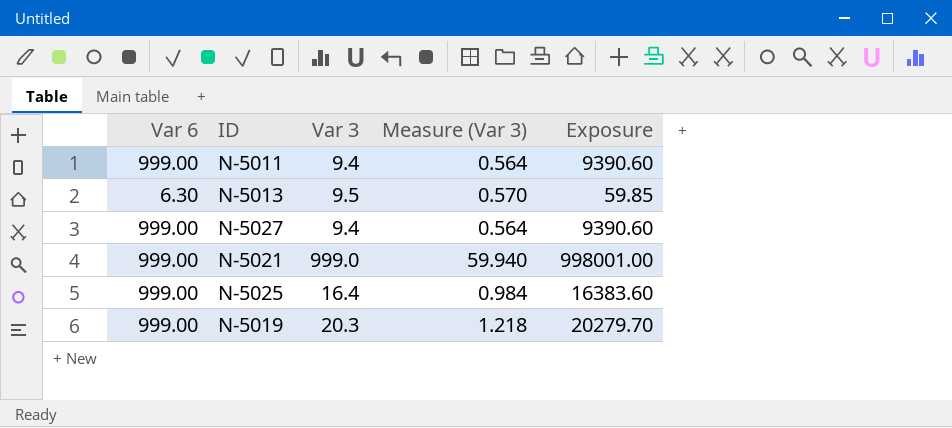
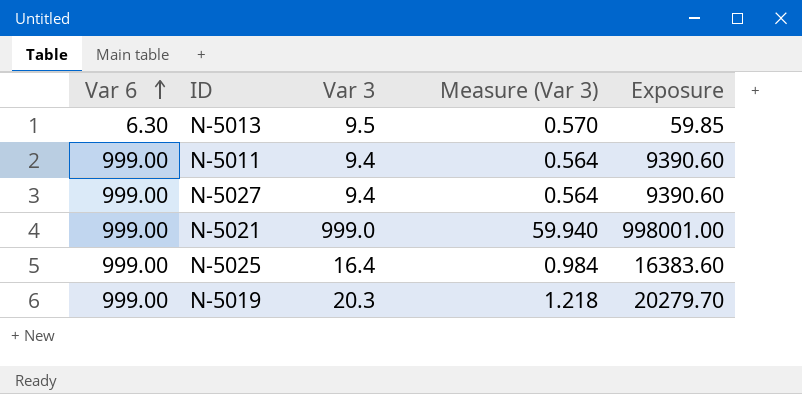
row order: none -> Var 6 ascending

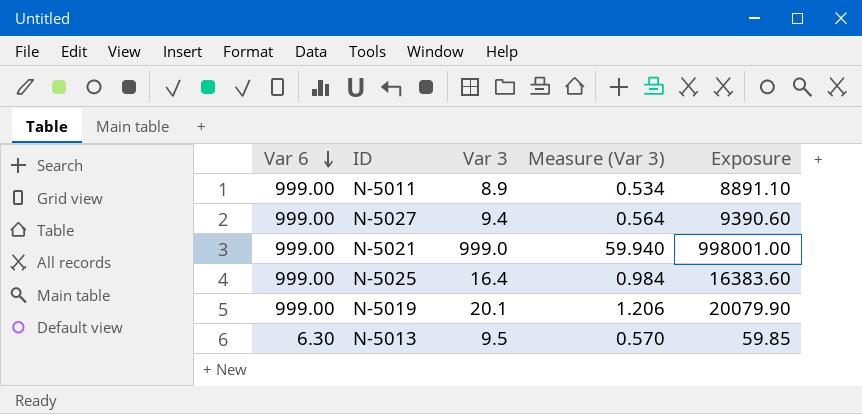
row order: Var 6 ascending -> Var 6 descending
N-5011 | Var 3: 9.4 -> 8.9
N-5011 | Measure (Var 3): 0.564 -> 0.534
N-5011 | Exposure: 9390.60 -> 8891.10
N-5019 | Var 3: 20.3 -> 20.1
N-5019 | Measure (Var 3): 1.218 -> 1.206
N-5019 | Exposure: 20279.70 -> 20079.90

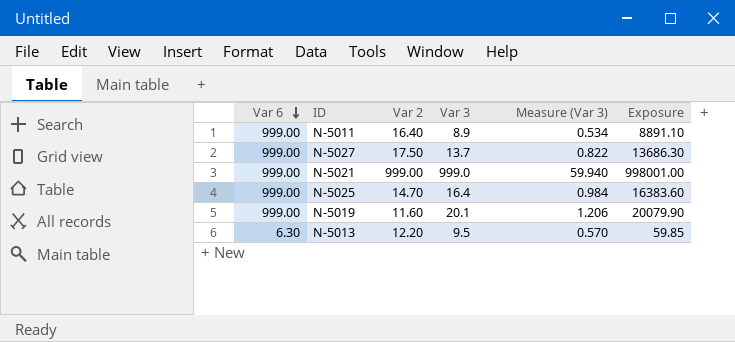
column Var 2 | position: none -> 3
N-5027 | Var 3: 9.4 -> 13.7
N-5027 | Measure (Var 3): 0.564 -> 0.822
N-5027 | Exposure: 9390.60 -> 13686.30

